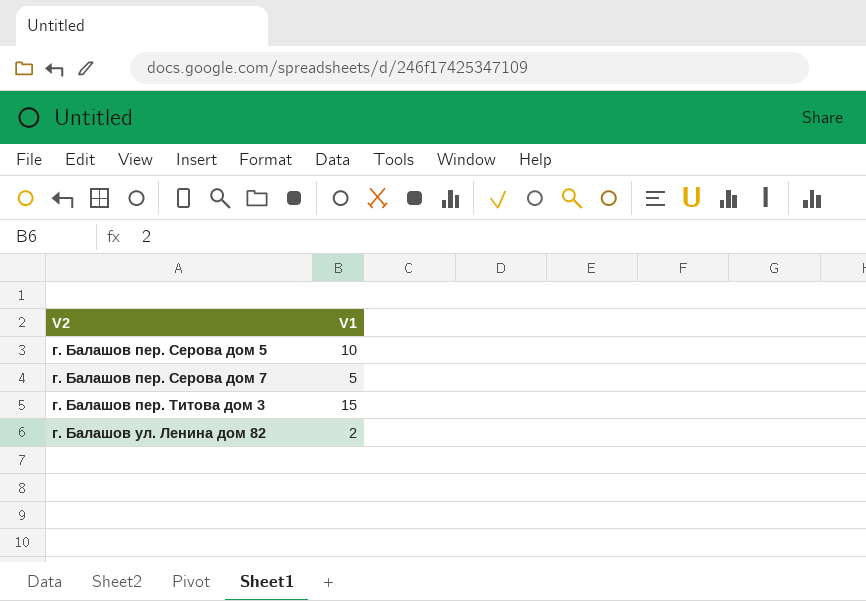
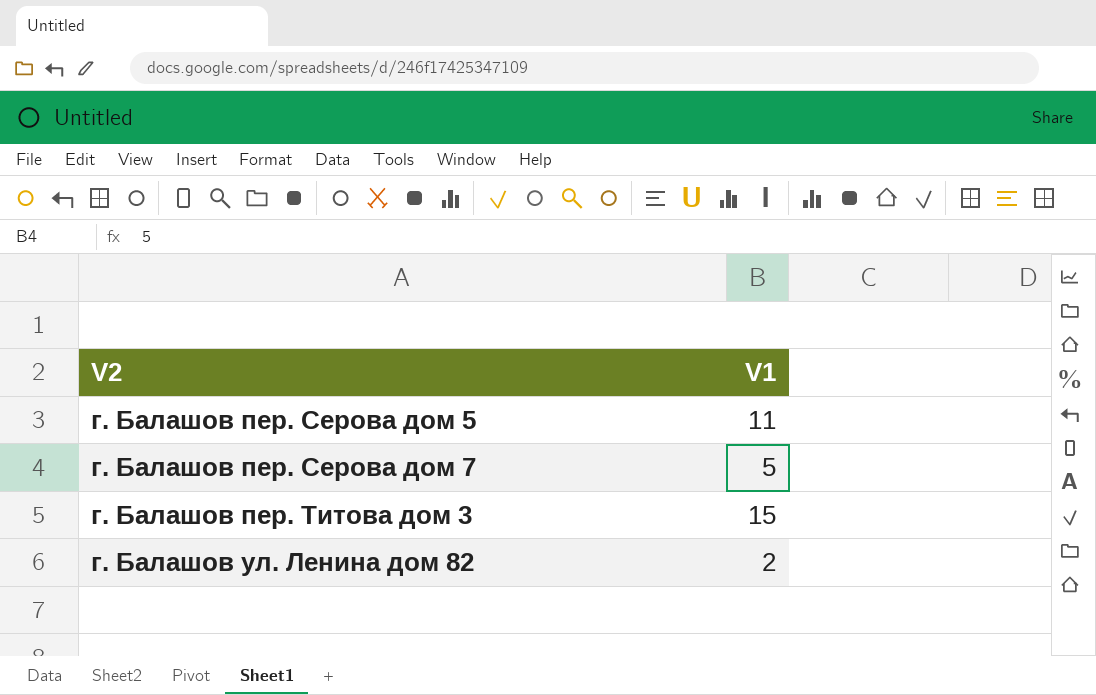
г. Балашов пер. Серова дом 5 | V1: 10 -> 11

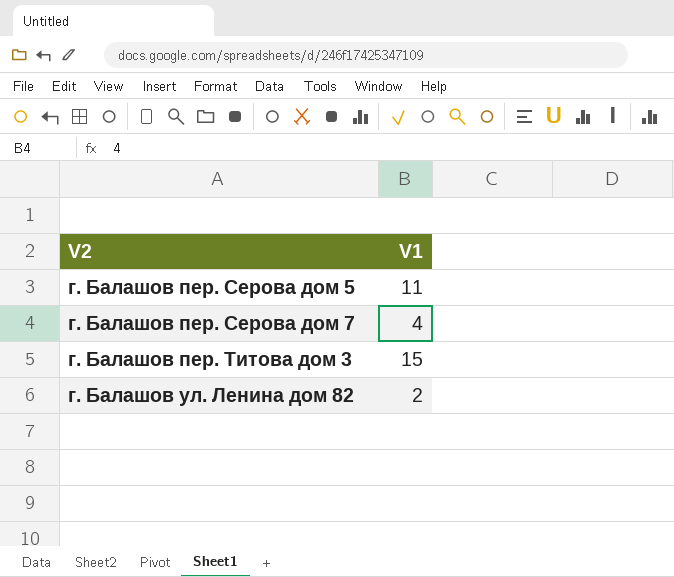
г. Балашов пер. Серова дом 7 | V1: 5 -> 4

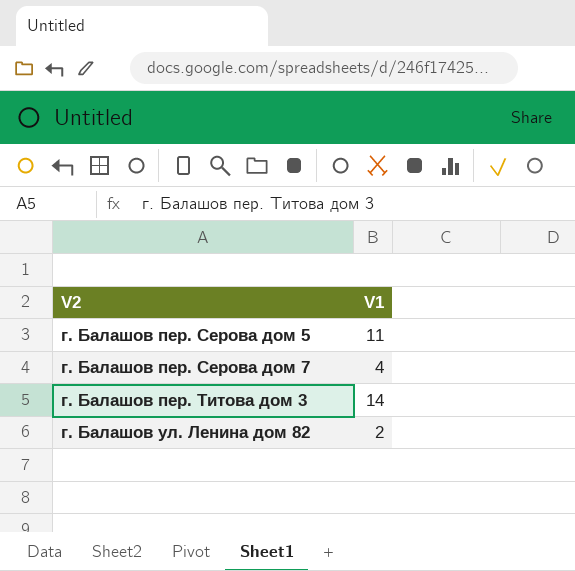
г. Балашов пер. Титова дом 3 | V1: 15 -> 14

